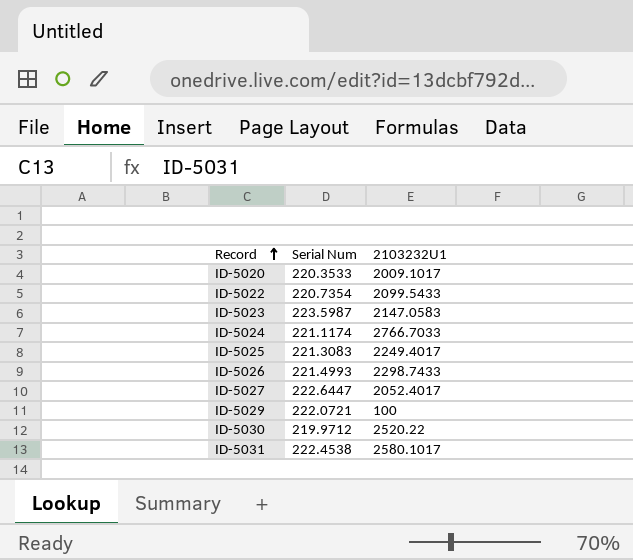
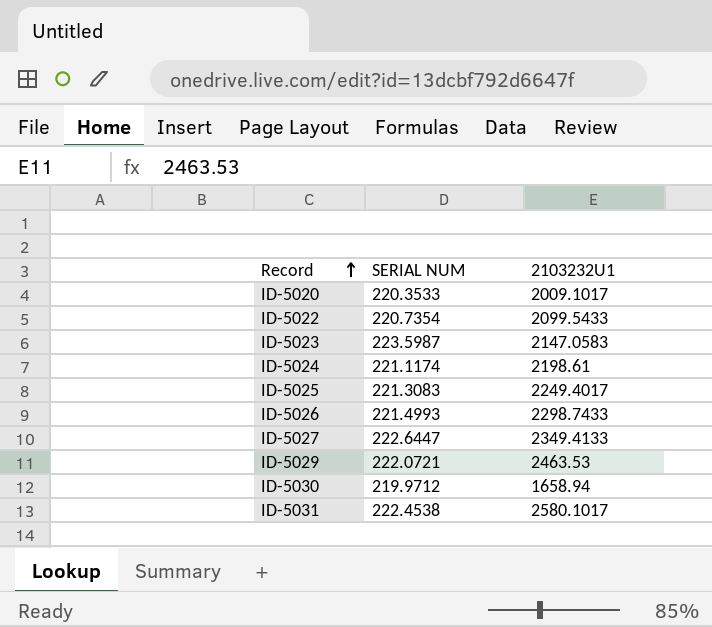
column name: Serial Num -> SERIAL NUM
ID-5024 | 2103232U1: 2766.7033 -> 2198.61
ID-5027 | 2103232U1: 2052.4017 -> 2349.4133
ID-5029 | 2103232U1: 100 -> 2463.53
ID-5030 | 2103232U1: 2520.22 -> 1658.94

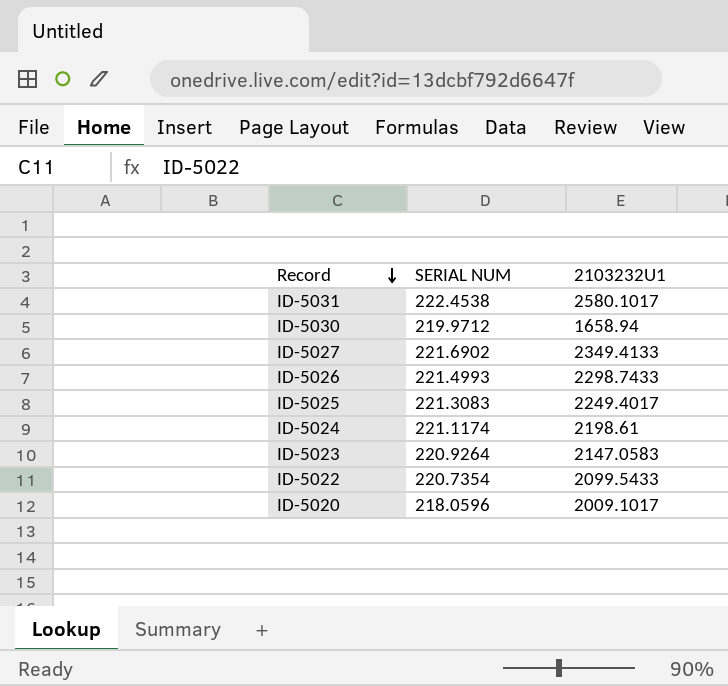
row order: Record ascending -> Record descending
row ID-5029: 222.0721 | 2463.53 -> none
ID-5027 | SERIAL NUM: 222.6447 -> 221.6902
ID-5023 | SERIAL NUM: 223.5987 -> 220.9264
ID-5020 | SERIAL NUM: 220.3533 -> 218.0596

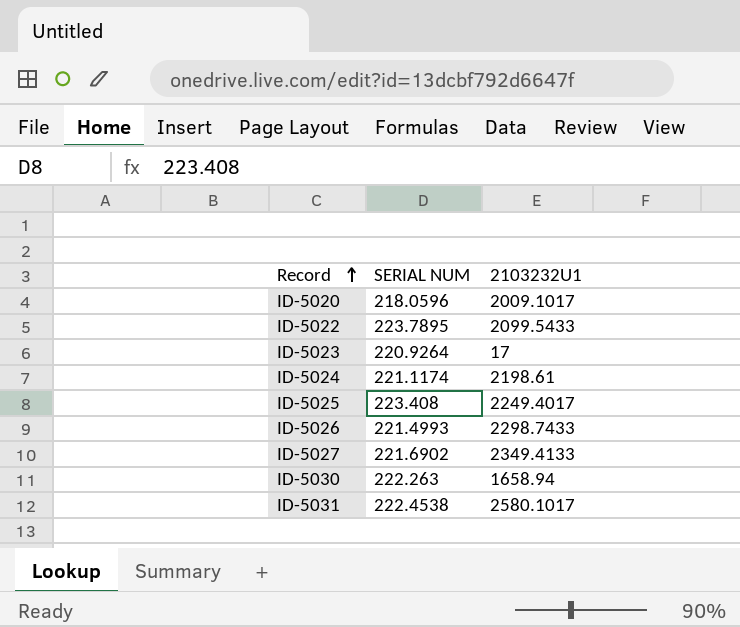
row order: Record descending -> Record ascending
ID-5022 | SERIAL NUM: 220.7354 -> 223.7895
ID-5023 | 2103232U1: 2147.0583 -> 17
ID-5025 | SERIAL NUM: 221.3083 -> 223.408
ID-5030 | SERIAL NUM: 219.9712 -> 222.263

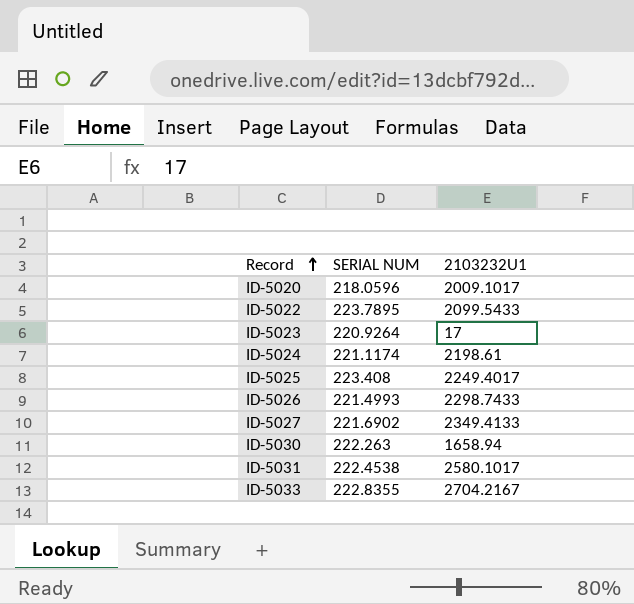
row ID-5033: none -> 222.8355 | 2704.2167

